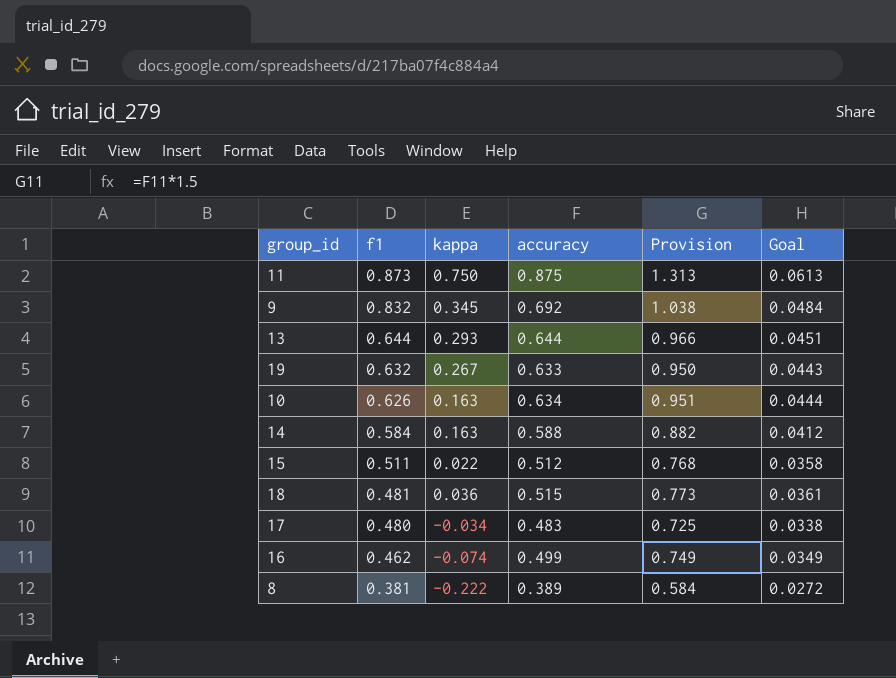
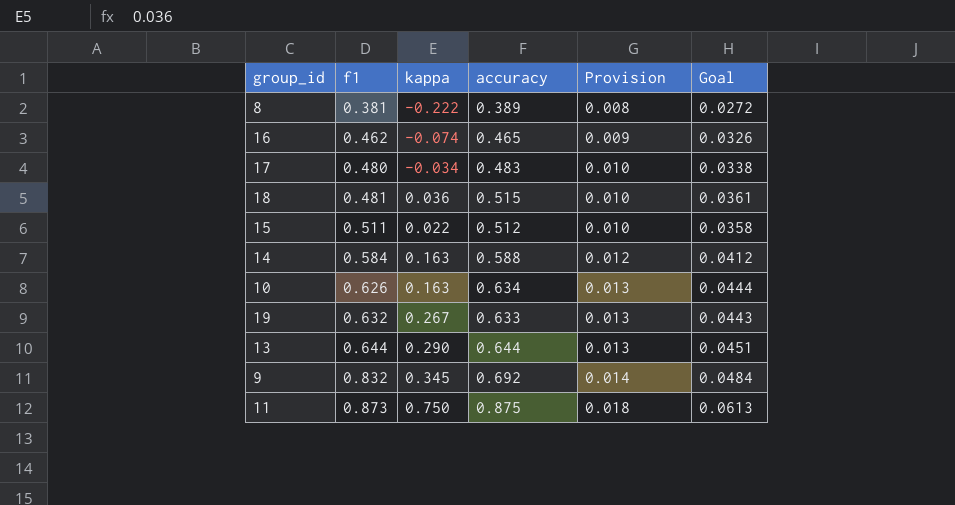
row order: f1 descending -> f1 ascending
column Provision | formula: [accuracy] * 1.5 -> [accuracy] * 0.02
16 | accuracy: 0.499 -> 0.465
16 | Goal: 0.0349 -> 0.0326
13 | kappa: 0.293 -> 0.290

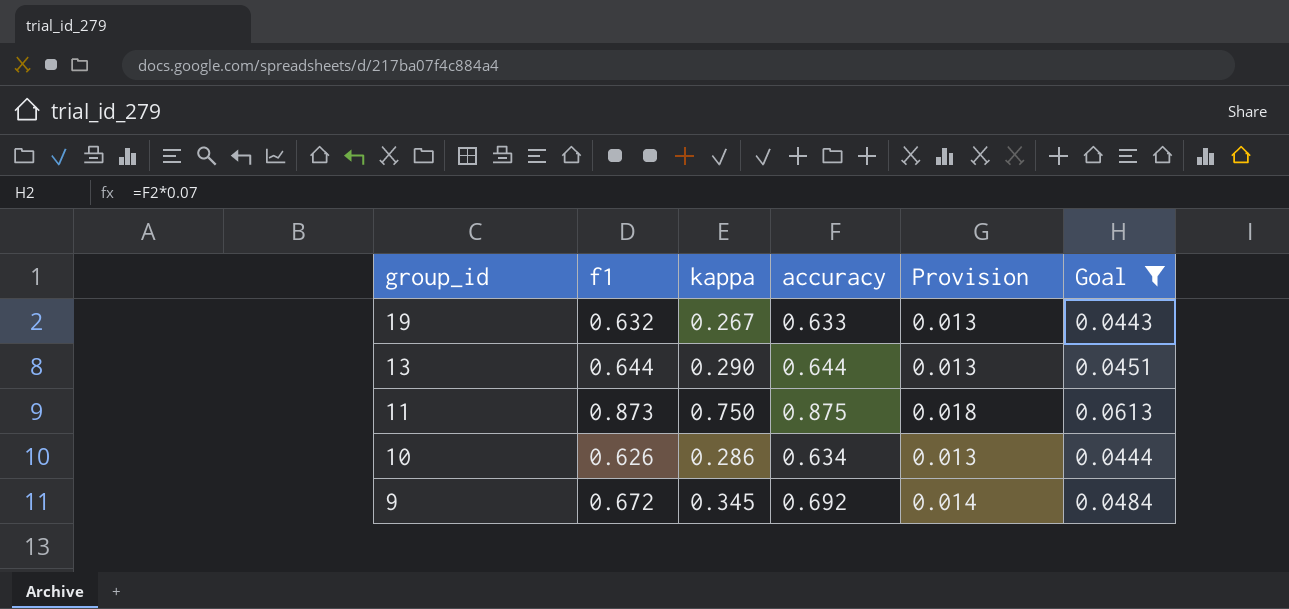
filter: none -> Goal >= 0.0443
row order: f1 ascending -> group_id descending
10 | kappa: 0.163 -> 0.286
9 | f1: 0.832 -> 0.672

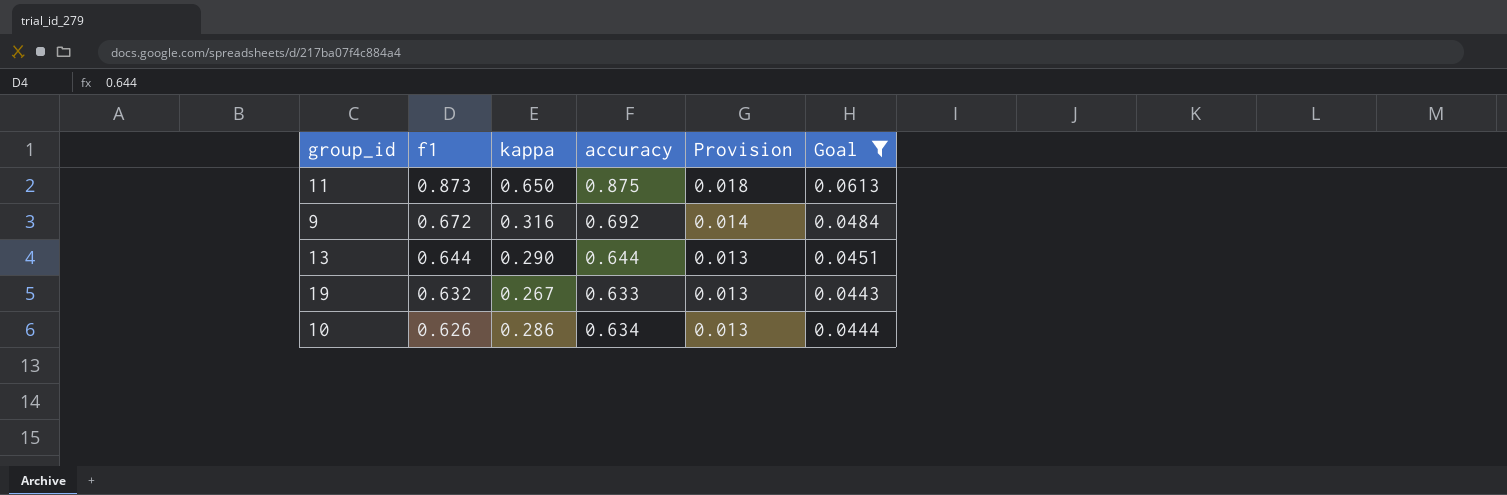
row order: group_id descending -> f1 descending
11 | kappa: 0.750 -> 0.650
9 | kappa: 0.345 -> 0.316

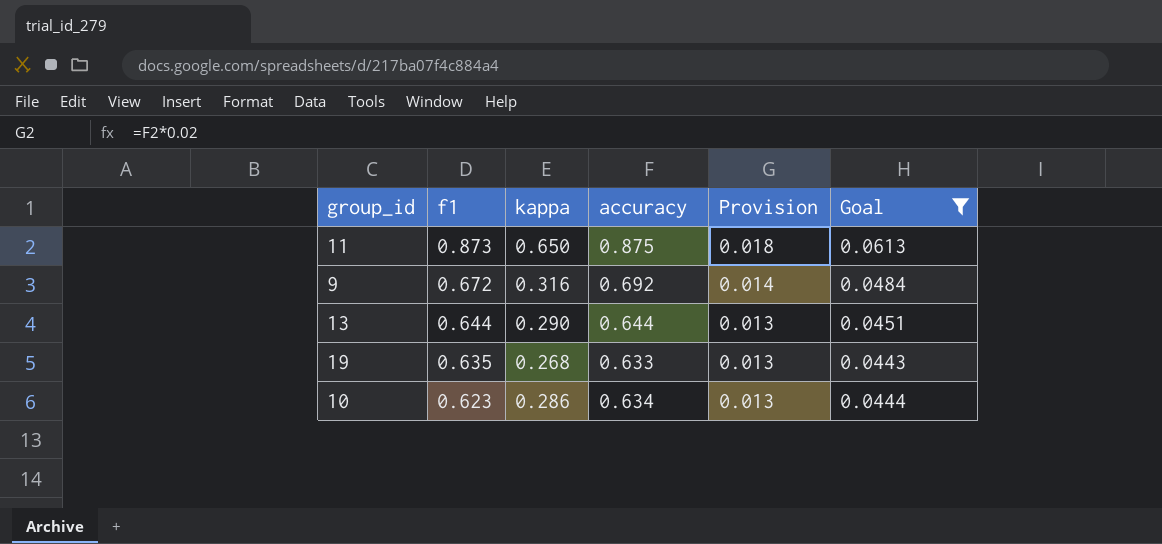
19 | f1: 0.632 -> 0.635
19 | kappa: 0.267 -> 0.268
10 | f1: 0.626 -> 0.623

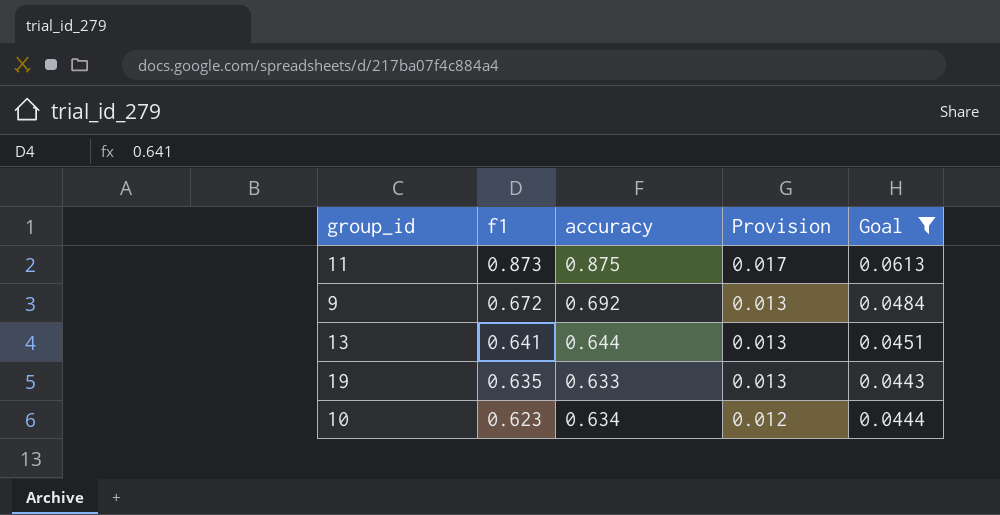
column kappa | position: 3 -> none
column Provision | formula: [accuracy] * 0.02 -> [f1] * 0.02
13 | f1: 0.644 -> 0.641

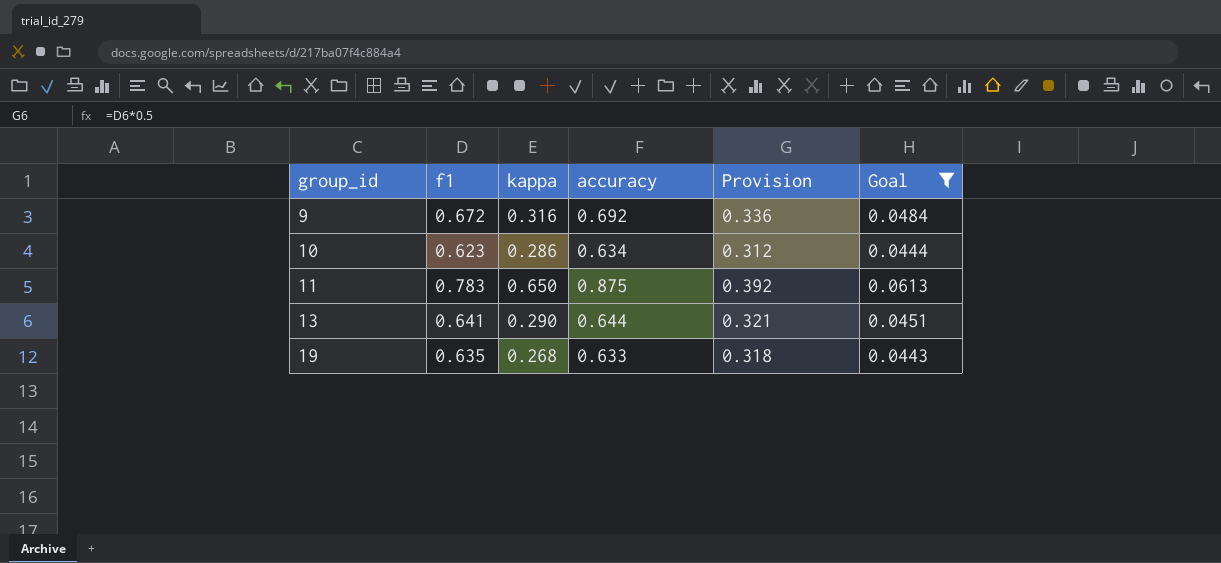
row order: f1 descending -> group_id ascending
column kappa | position: none -> 3
column Provision | formula: [f1] * 0.02 -> [f1] * 0.5
11 | f1: 0.873 -> 0.783

